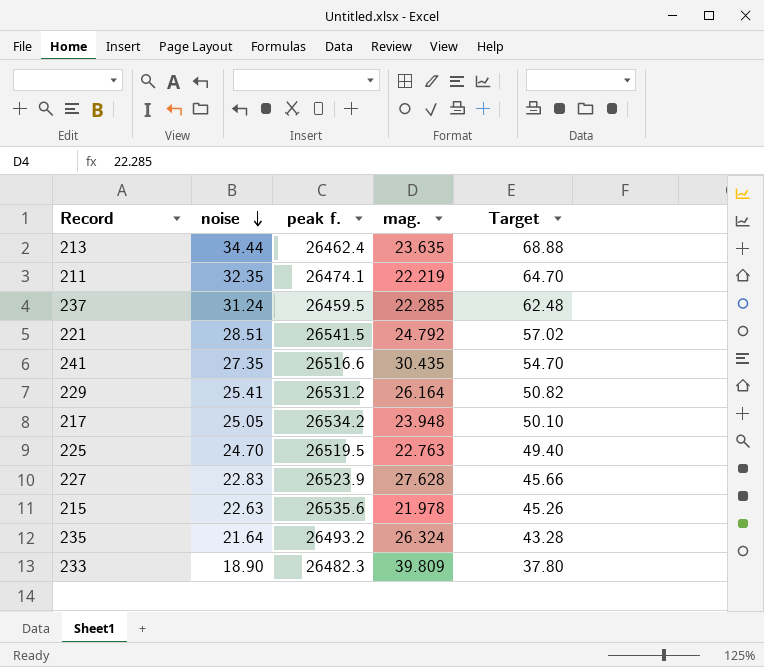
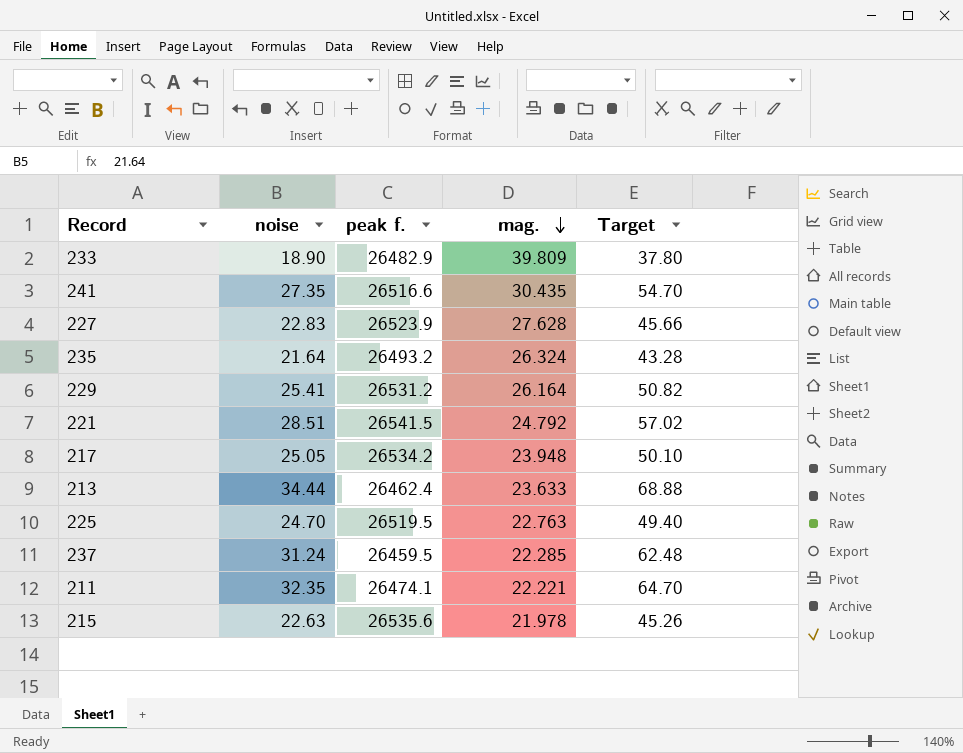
row order: noise descending -> mag. descending
233 | peak f.: 26482.3 -> 26482.9
213 | mag.: 23.635 -> 23.633
211 | mag.: 22.219 -> 22.221

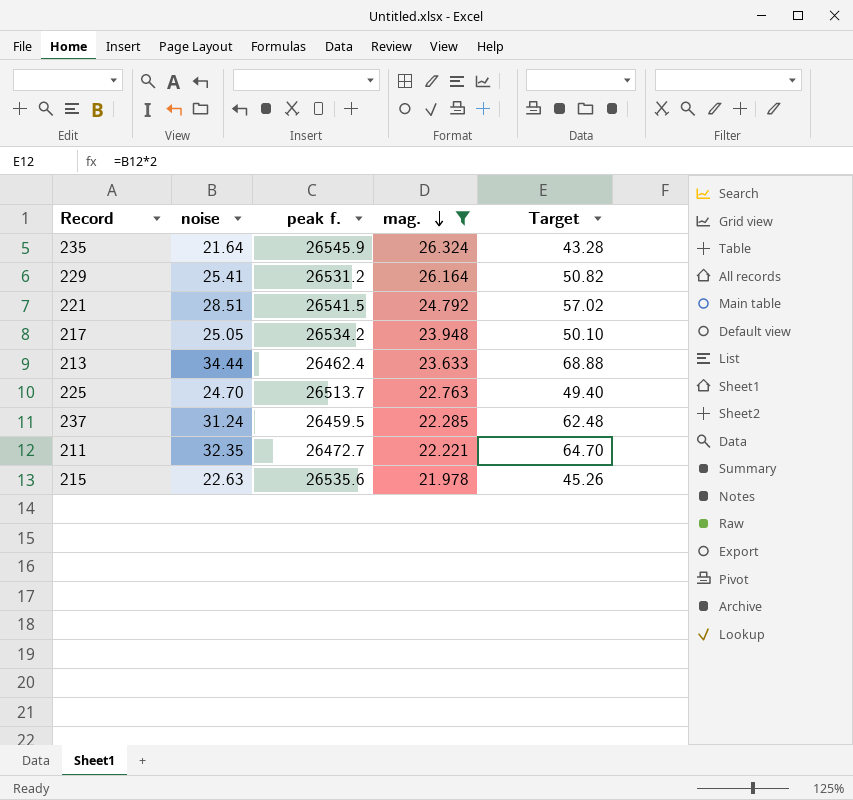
filter: none -> mag. <= 26.324
235 | peak f.: 26493.2 -> 26545.9
225 | peak f.: 26519.5 -> 26513.7
211 | peak f.: 26474.1 -> 26472.7

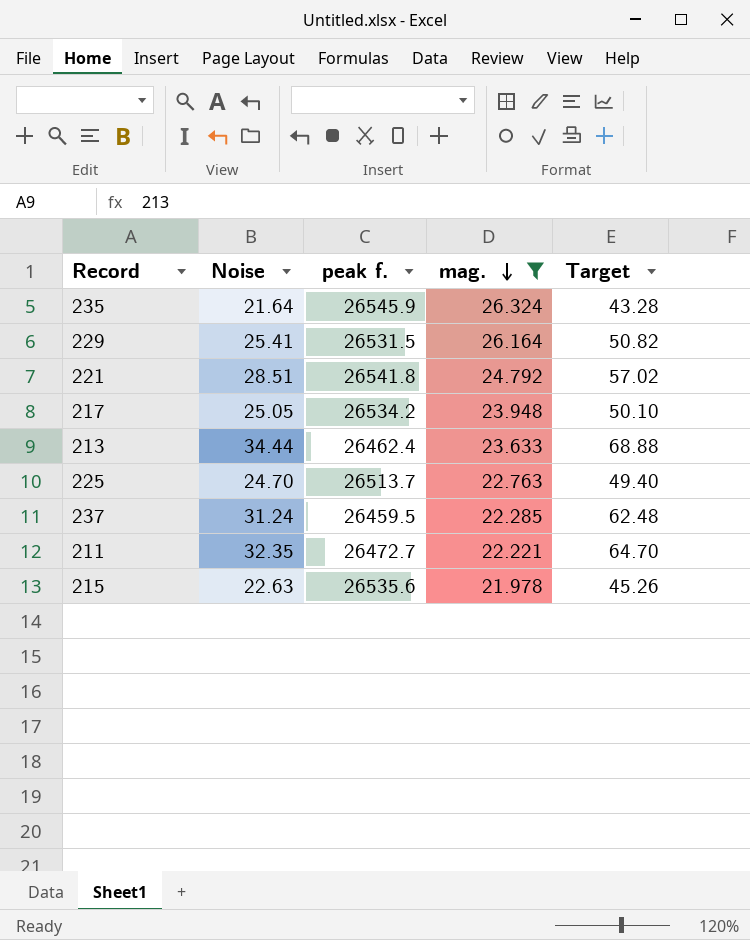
column name: noise -> Noise
229 | peak f.: 26531.2 -> 26531.5
221 | peak f.: 26541.5 -> 26541.8

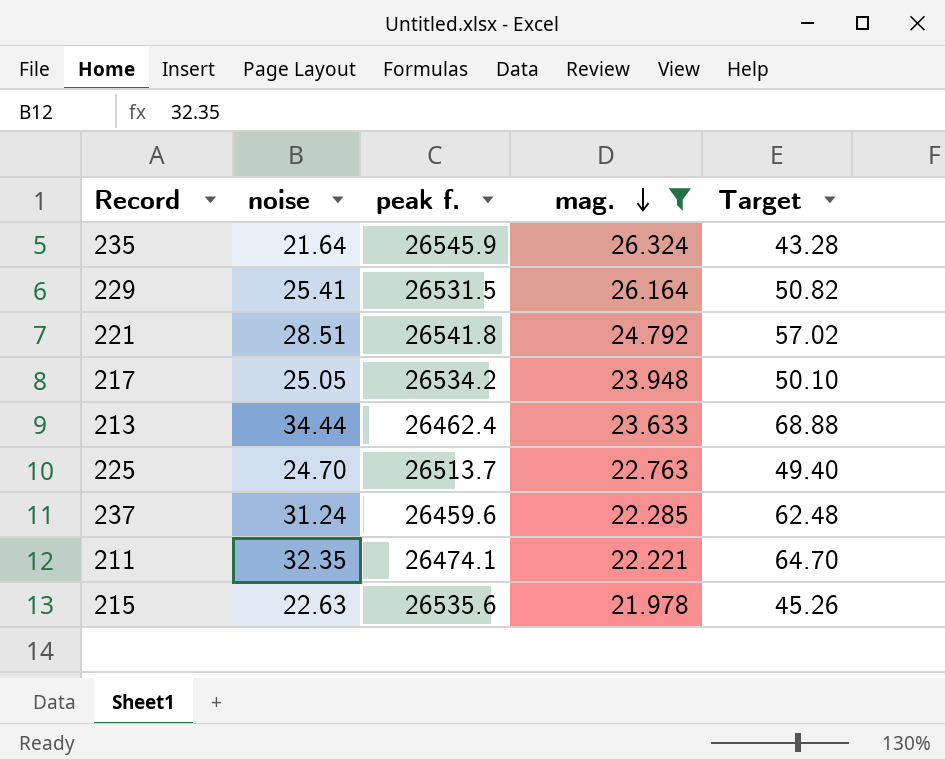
column name: Noise -> noise
237 | peak f.: 26459.5 -> 26459.6
211 | peak f.: 26472.7 -> 26474.1

